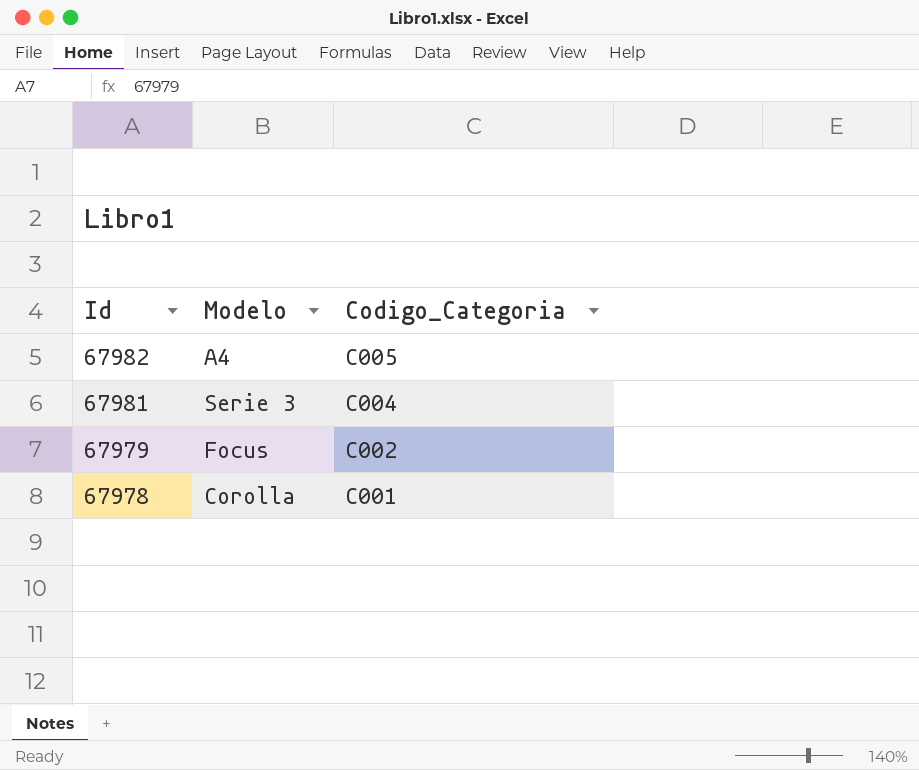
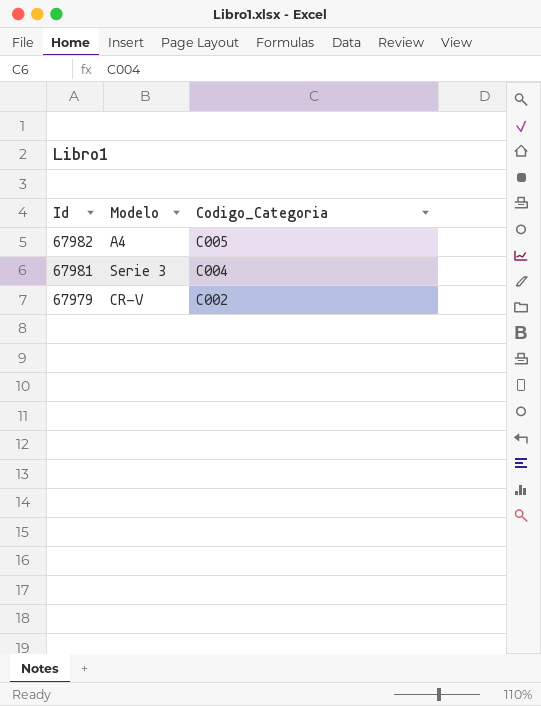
row 67978: Corolla | C001 -> none
67979 | Modelo: Focus -> CR-V

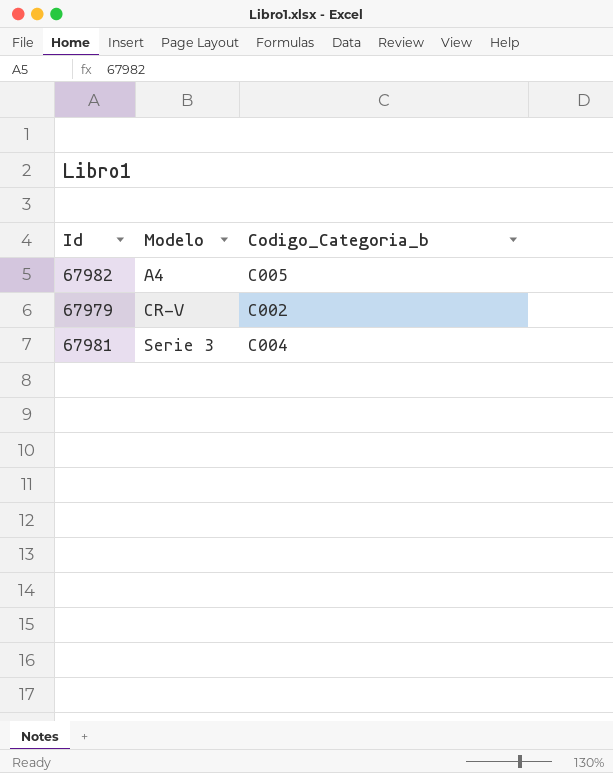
row order: Id descending -> Modelo ascending
column name: Codigo_Categoria -> Codigo_Categoria_b

